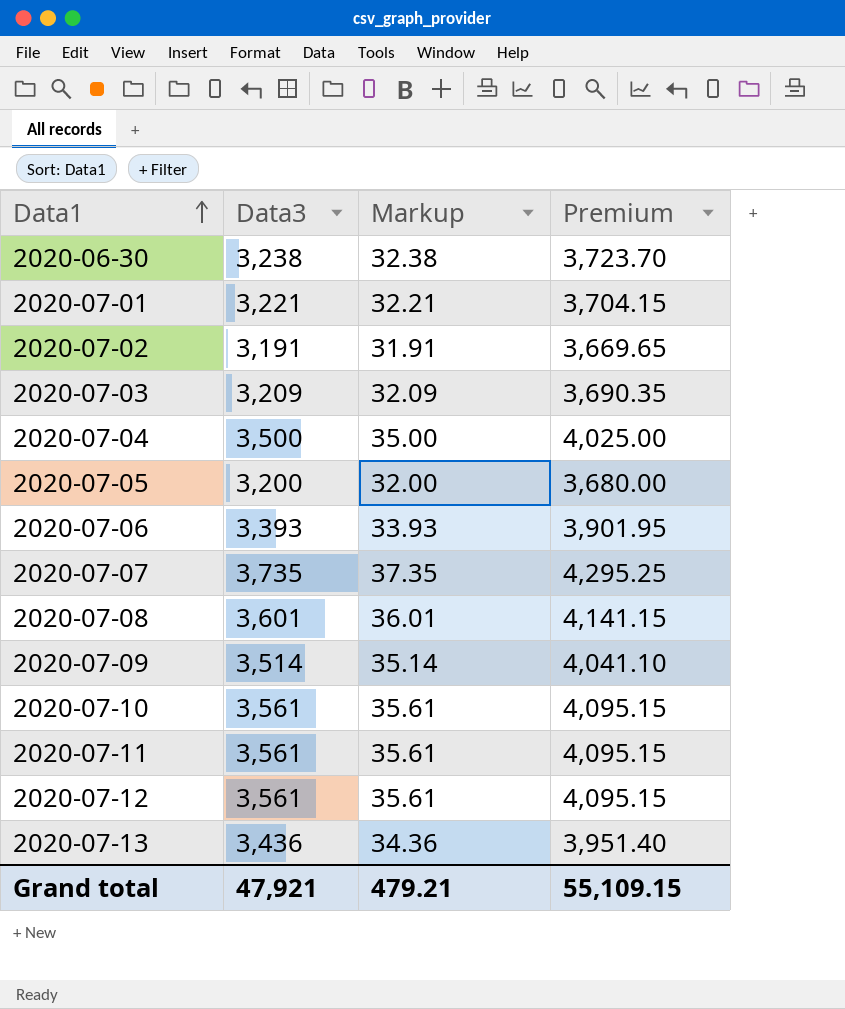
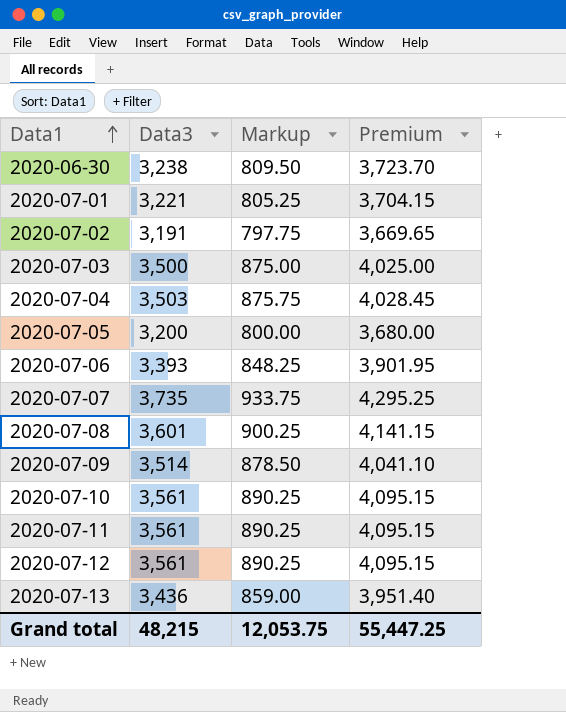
column Markup | formula: [Data3] * 0.01 -> [Data3] * 0.25
2020-07-03 | Data3: 3,209 -> 3,500
2020-07-03 | Premium: 3,690.35 -> 4,025.00
2020-07-04 | Data3: 3,500 -> 3,503
2020-07-04 | Premium: 4,025.00 -> 4,028.45
Grand total | Data3: 47,921 -> 48,215
Grand total | Markup: 479.21 -> 12,053.75
Grand total | Premium: 55,109.15 -> 55,447.25

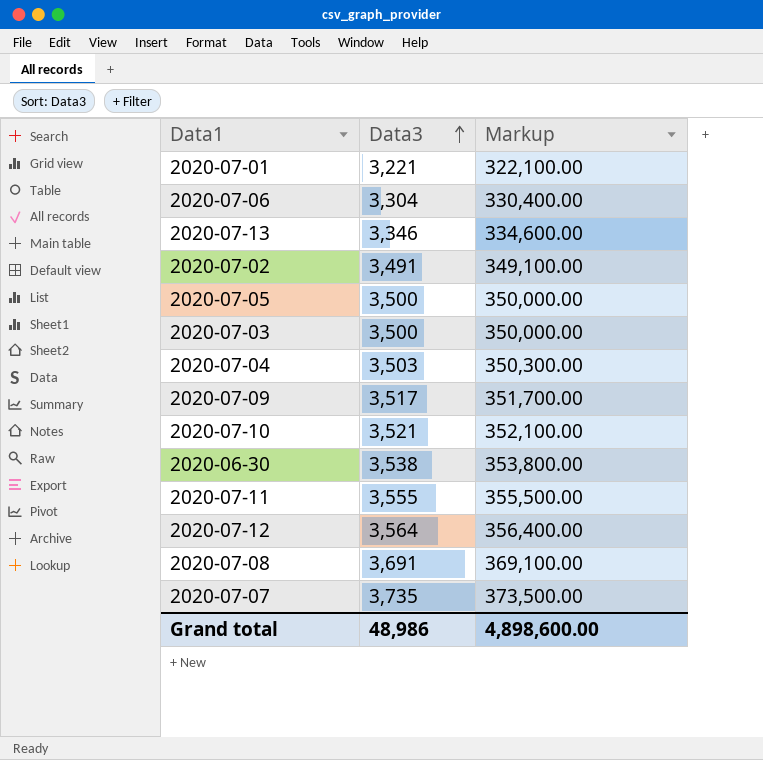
row order: Data1 ascending -> Data3 ascending
column Premium | formula: [Data3] * 1.15 -> none
column Markup | formula: [Data3] * 0.25 -> [Data3] * 100
2020-07-06 | Data3: 3,393 -> 3,304
2020-07-13 | Data3: 3,436 -> 3,346
2020-07-02 | Data3: 3,191 -> 3,491
2020-07-05 | Data3: 3,200 -> 3,500
2020-07-09 | Data3: 3,514 -> 3,517
2020-07-10 | Data3: 3,561 -> 3,521
2020-06-30 | Data3: 3,238 -> 3,538
2020-07-11 | Data3: 3,561 -> 3,555
2020-07-12 | Data3: 3,561 -> 3,564
2020-07-08 | Data3: 3,601 -> 3,691
Grand total | Data3: 48,215 -> 48,986
Grand total | Markup: 12,053.75 -> 4,898,600.00

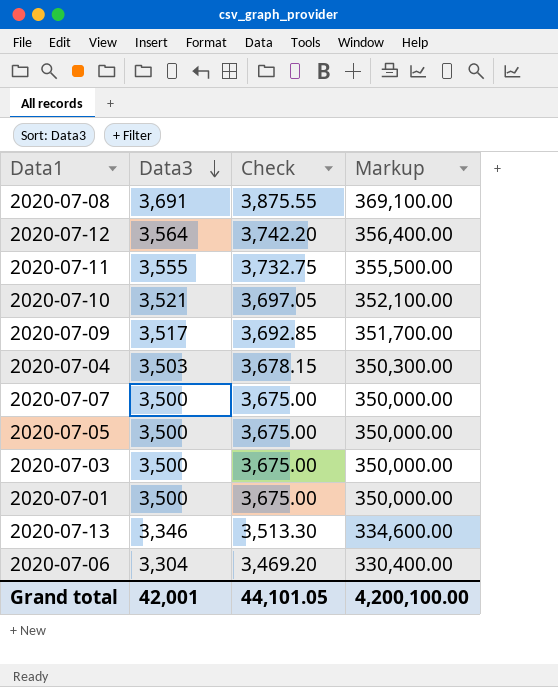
row order: Data3 ascending -> Data3 descending
column Check | formula: none -> [Data3] * 1.05
row 2020-07-02: 3,491 | 349,100.00 -> none
row 2020-06-30: 3,538 | 353,800.00 -> none
2020-07-07 | Data3: 3,735 -> 3,500
2020-07-07 | Markup: 373,500.00 -> 350,000.00
2020-07-01 | Data3: 3,221 -> 3,500
2020-07-01 | Markup: 322,100.00 -> 350,000.00
Grand total | Data3: 48,986 -> 42,001
Grand total | Markup: 4,898,600.00 -> 4,200,100.00

